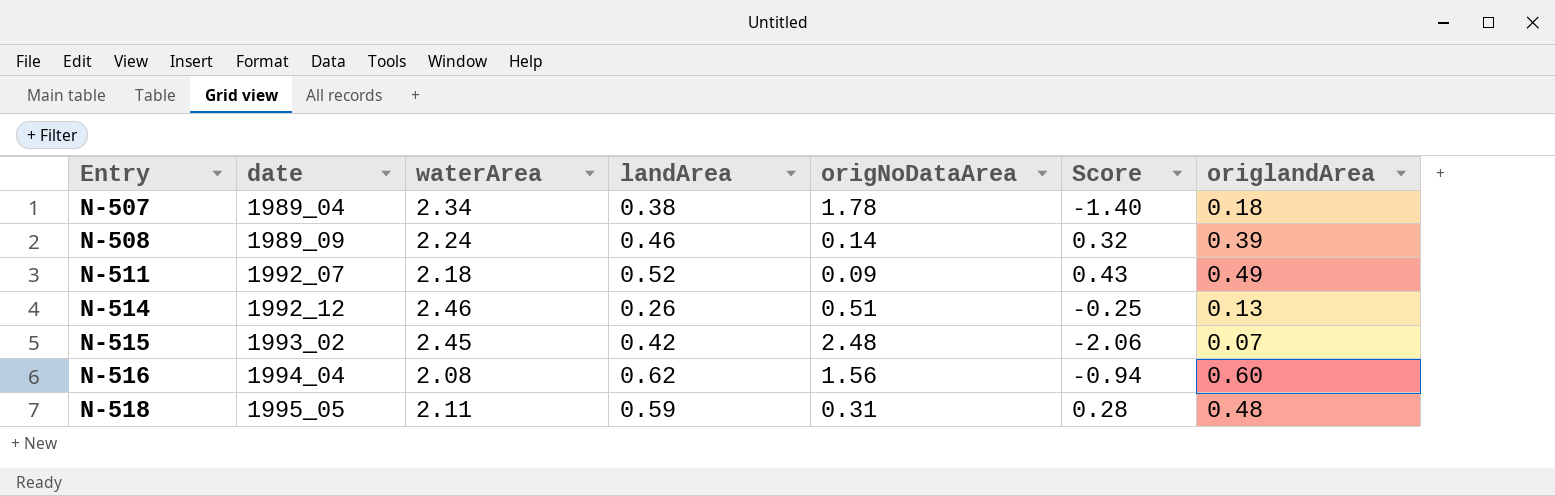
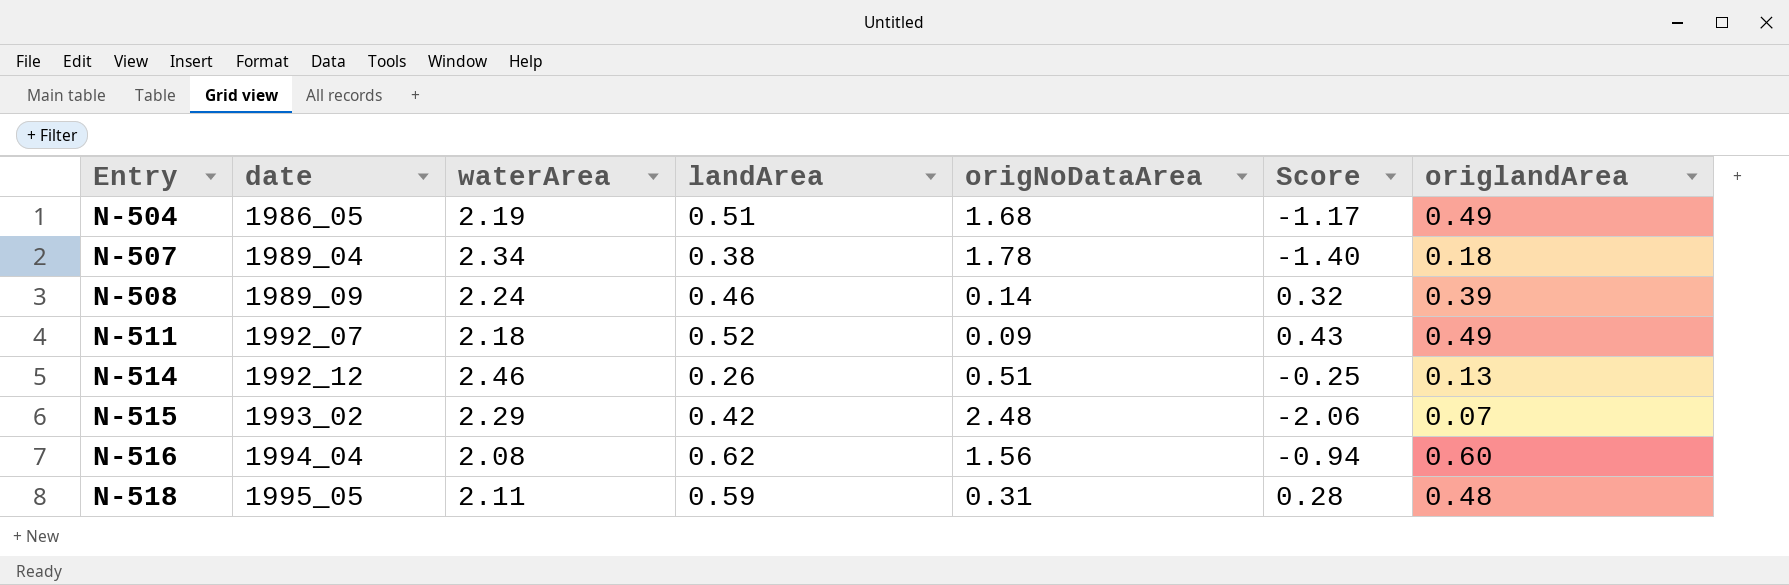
row N-504: none -> 1986_05 | 2.19 | 0.51 | 1.68 | -1.17 | 0.49
N-515 | waterArea: 2.45 -> 2.29

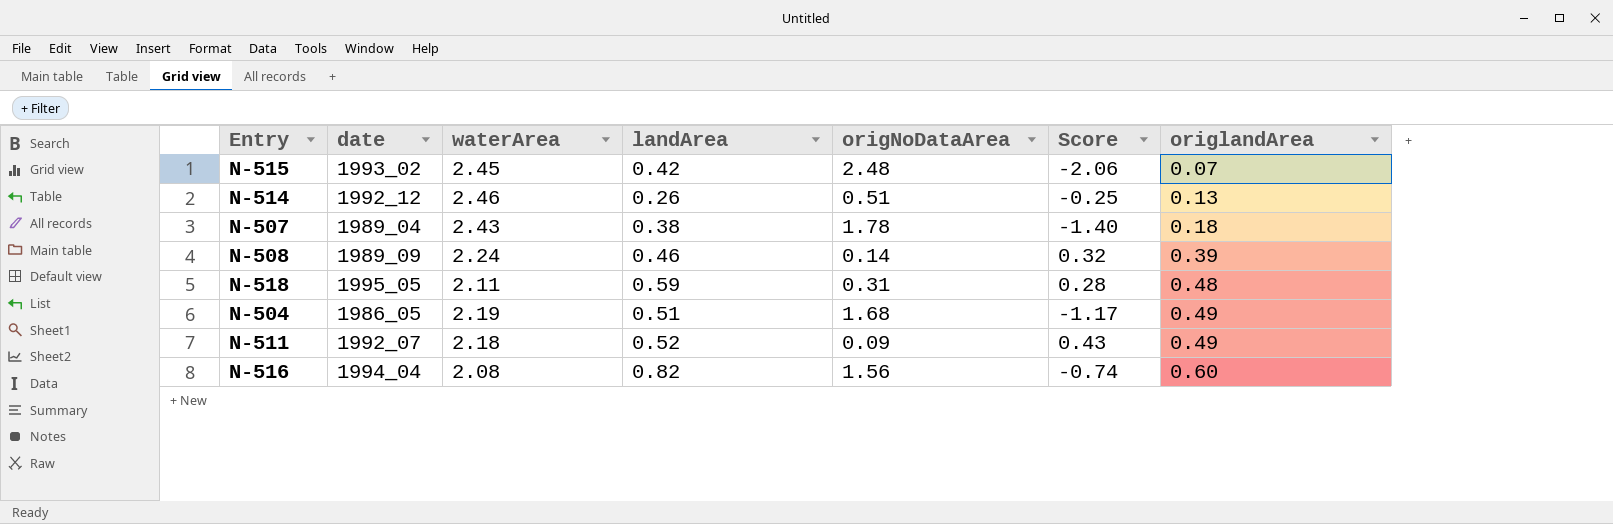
row order: Entry ascending -> origlandArea ascending
N-515 | waterArea: 2.29 -> 2.45
N-507 | waterArea: 2.34 -> 2.43
N-516 | landArea: 0.62 -> 0.82
N-516 | Score: -0.94 -> -0.74

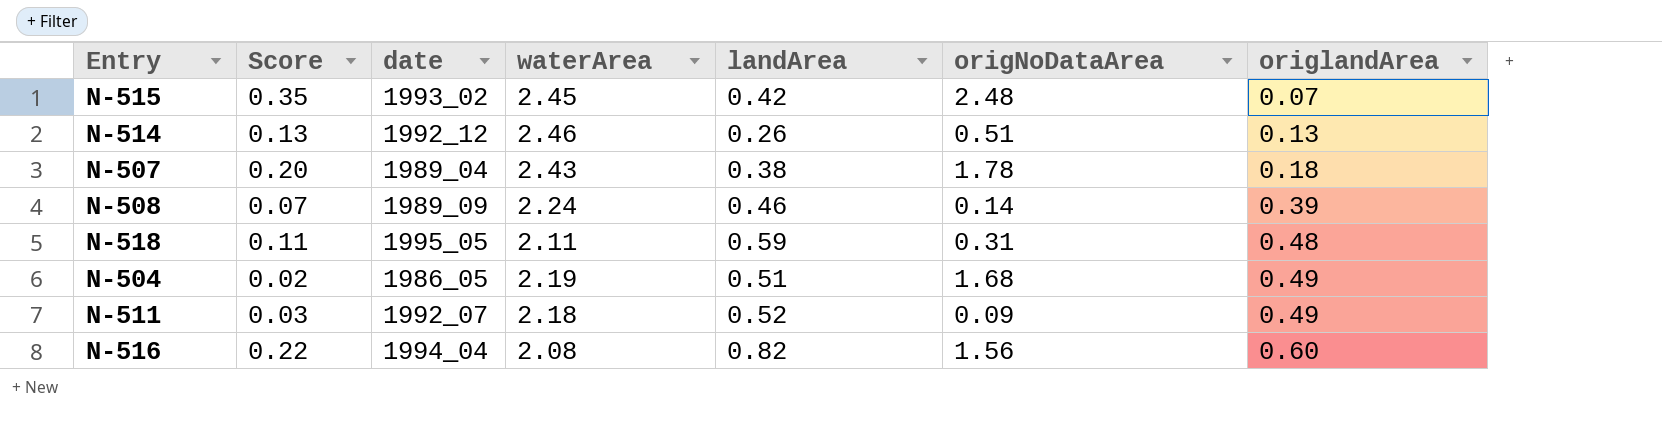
column Score | formula: [landArea] - [origNoDataArea] -> [landArea] - [origlandArea]
column Score | position: 6 -> 2

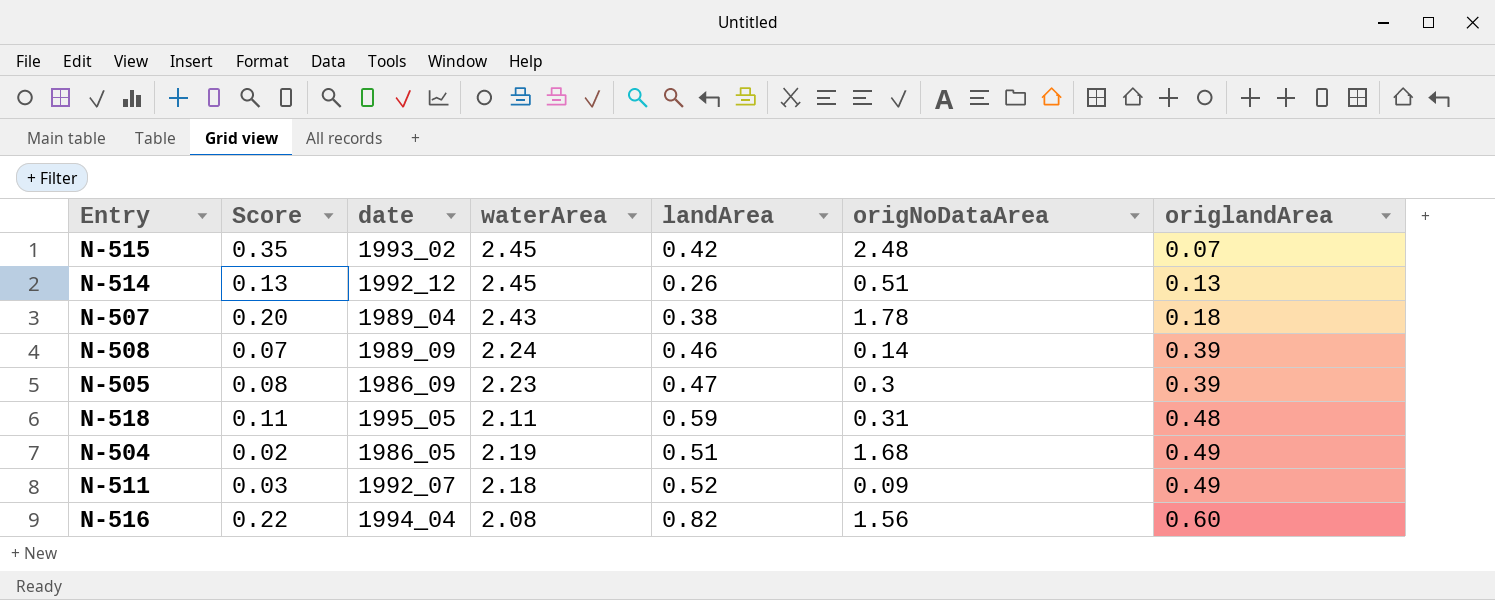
N-514 | waterArea: 2.46 -> 2.45
row N-505: none -> 0.08 | 1986_09 | 2.23 | 0.47 | 0.3 | 0.39

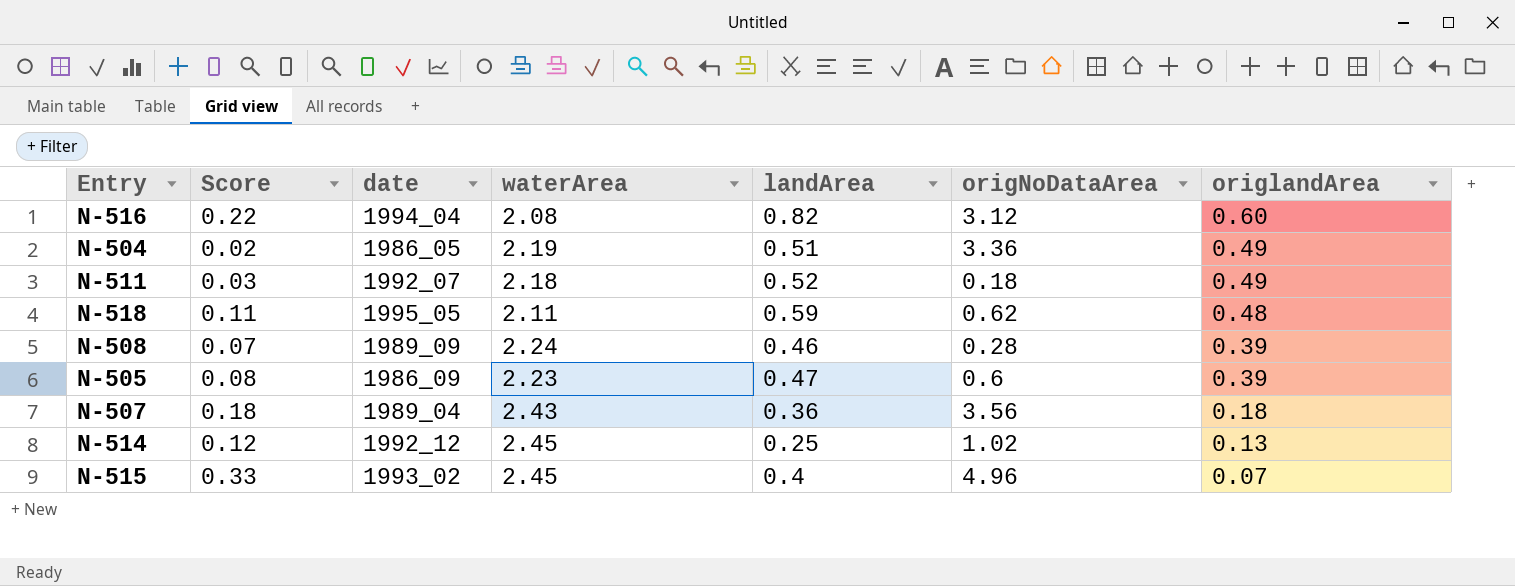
row order: origlandArea ascending -> origlandArea descending
N-516 | origNoDataArea: 1.56 -> 3.12
N-504 | origNoDataArea: 1.68 -> 3.36
N-511 | origNoDataArea: 0.09 -> 0.18
N-518 | origNoDataArea: 0.31 -> 0.62
N-508 | origNoDataArea: 0.14 -> 0.28
N-505 | origNoDataArea: 0.3 -> 0.6
N-507 | Score: 0.20 -> 0.18
N-507 | landArea: 0.38 -> 0.36
N-507 | origNoDataArea: 1.78 -> 3.56
N-514 | Score: 0.13 -> 0.12
N-514 | landArea: 0.26 -> 0.25
N-514 | origNoDataArea: 0.51 -> 1.02
N-515 | Score: 0.35 -> 0.33
N-515 | landArea: 0.42 -> 0.4
N-515 | origNoDataArea: 2.48 -> 4.96

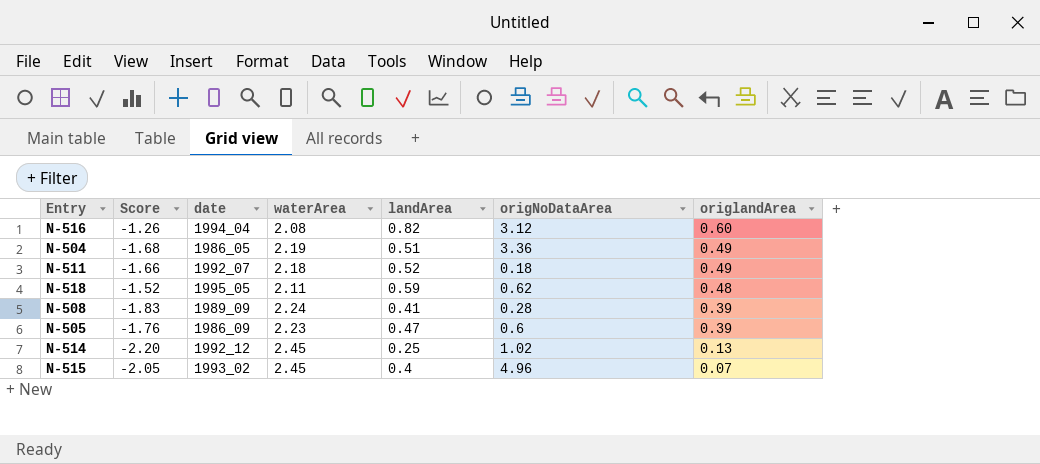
column Score | formula: [landArea] - [origlandArea] -> [landArea] - [waterArea]
row N-507: 0.18 | 1989_04 | 2.43 | 0.36 | 3.56 | 0.18 -> none
N-508 | landArea: 0.46 -> 0.41

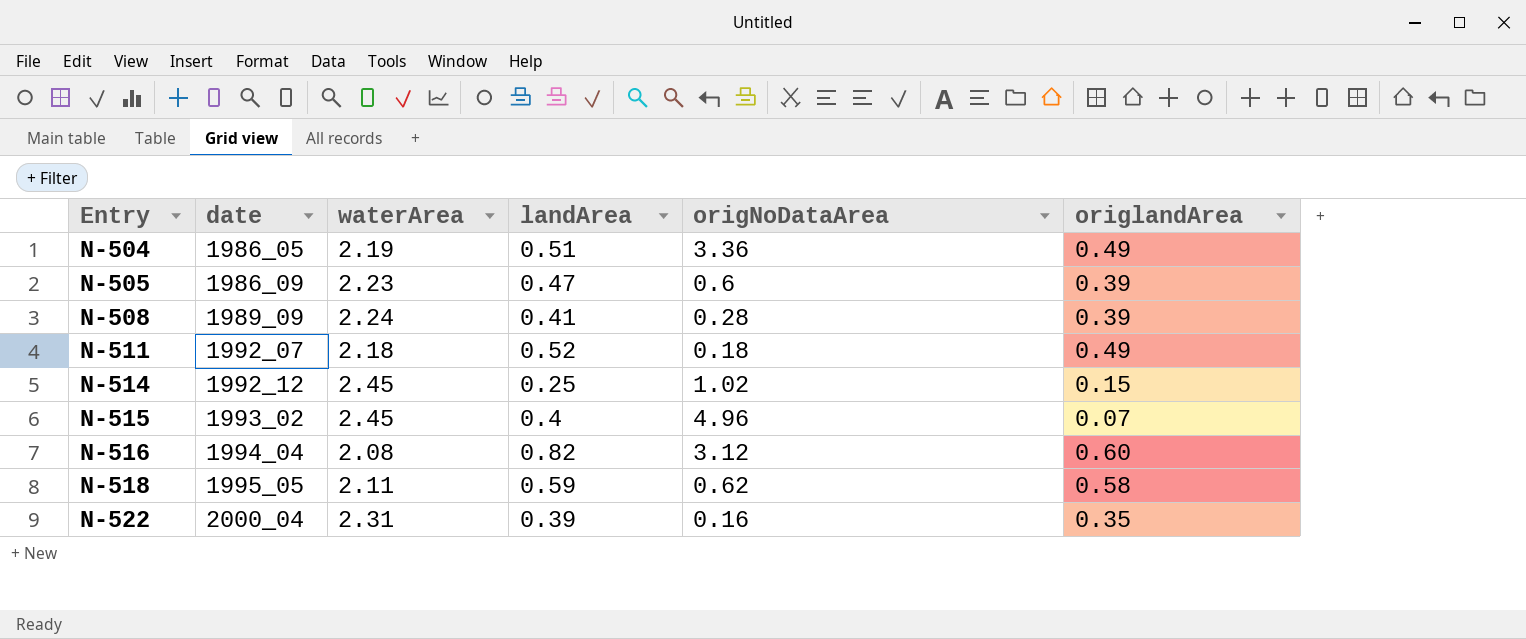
row order: origlandArea descending -> Entry ascending
column Score | formula: [landArea] - [waterArea] -> none
N-514 | origlandArea: 0.13 -> 0.15
N-518 | origlandArea: 0.48 -> 0.58
row N-522: none -> 2000_04 | 2.31 | 0.39 | 0.16 | 0.35

